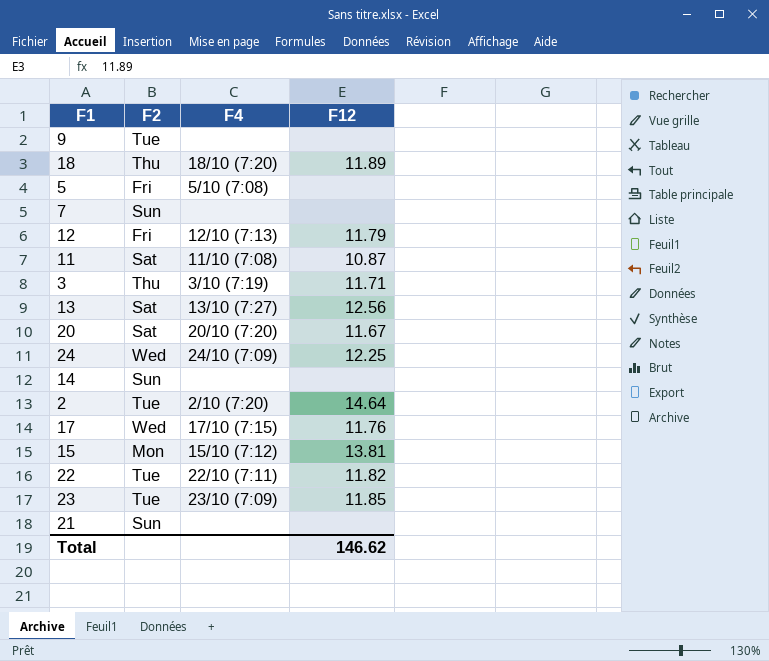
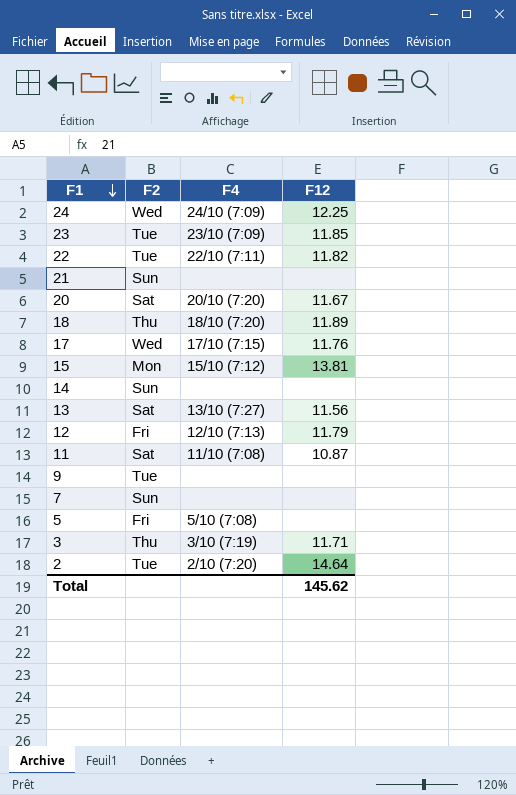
row order: none -> F1 descending
13 | F12: 12.56 -> 11.56
Total | F12: 146.62 -> 145.62

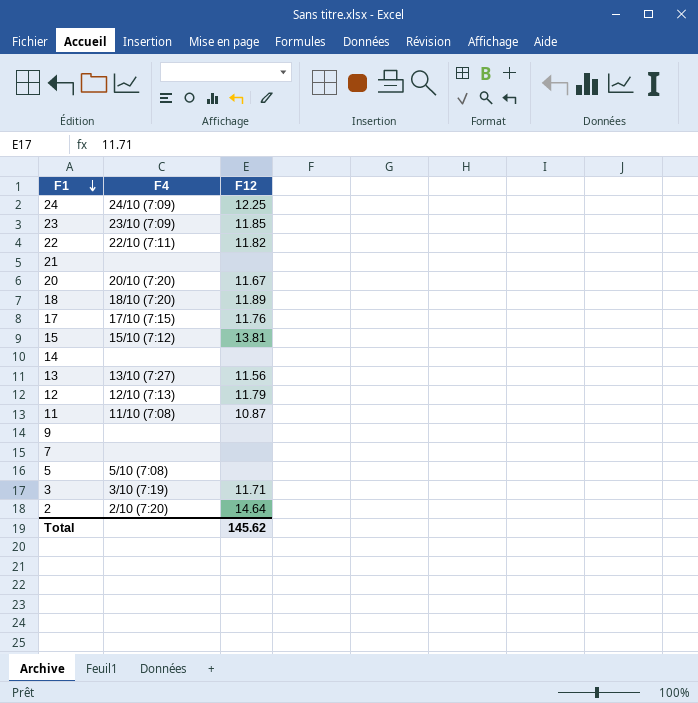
column F2 | position: 2 -> none

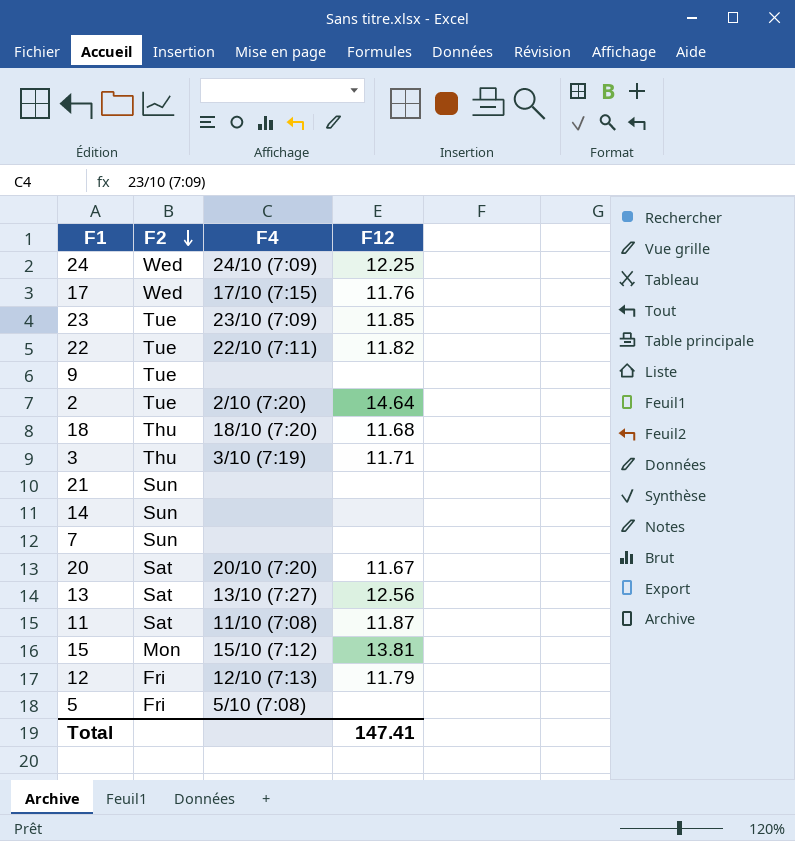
row order: F1 descending -> F2 descending
column F2 | position: none -> 2
18 | F12: 11.89 -> 11.68
13 | F12: 11.56 -> 12.56
11 | F12: 10.87 -> 11.87
Total | F12: 145.62 -> 147.41

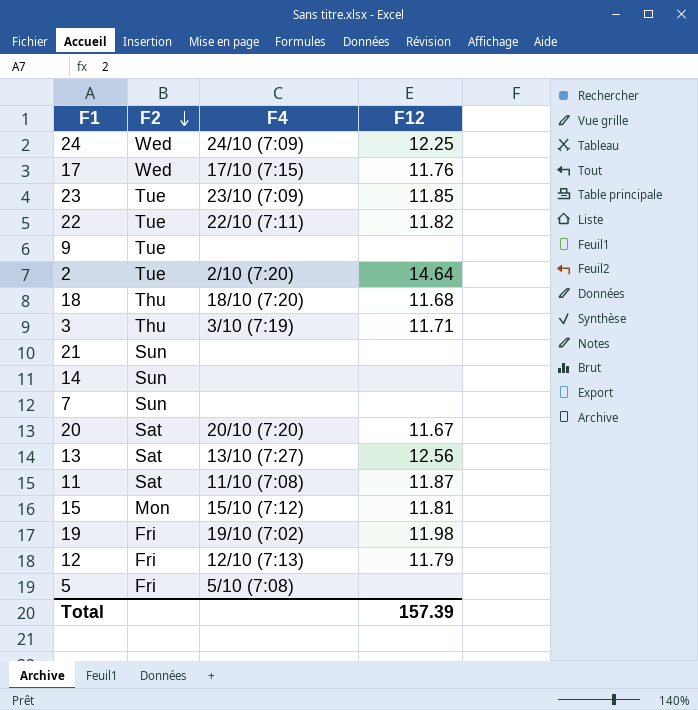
15 | F12: 13.81 -> 11.81
row 19: none -> Fri | 19/10 (7:02) | 11.98
Total | F12: 147.41 -> 157.39

